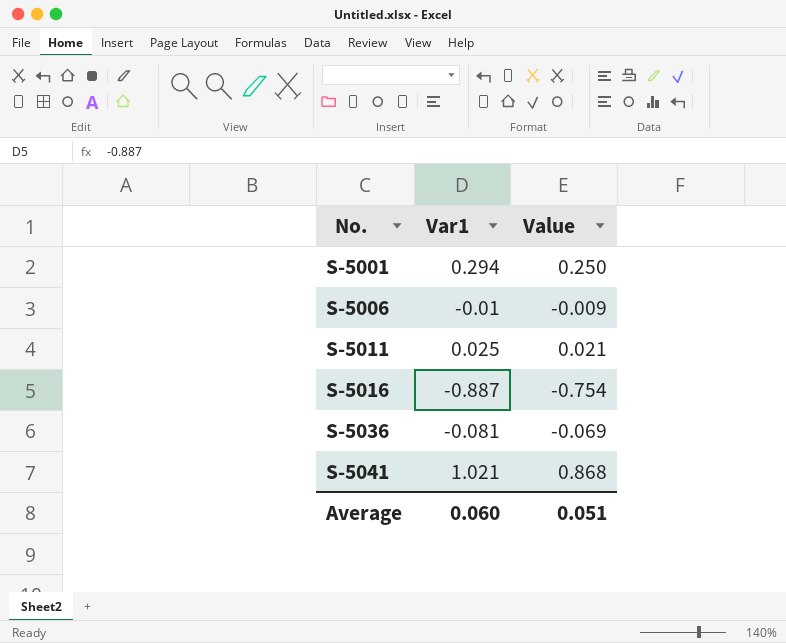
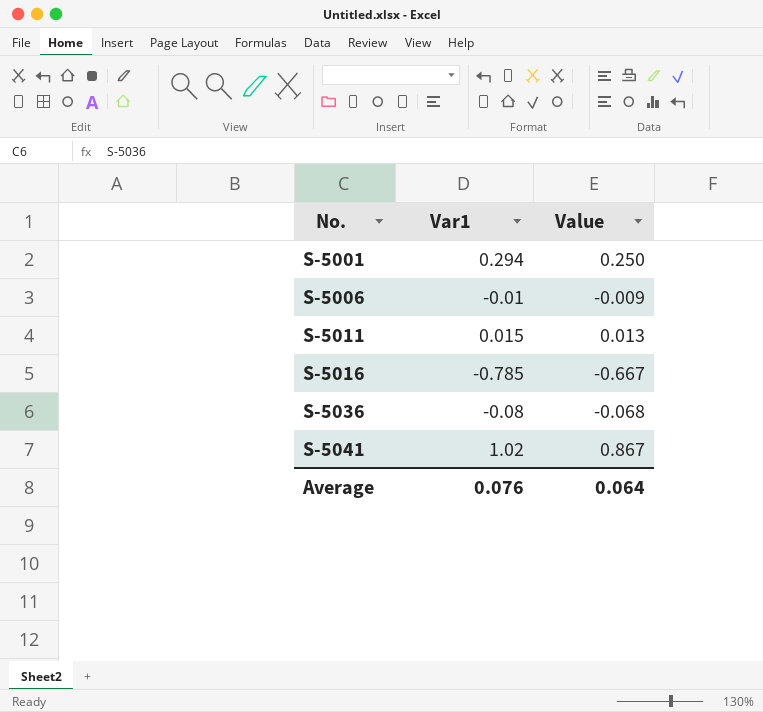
S-5011 | Var1: 0.025 -> 0.015
S-5011 | Value: 0.021 -> 0.013
S-5016 | Var1: -0.887 -> -0.785
S-5016 | Value: -0.754 -> -0.667
S-5036 | Var1: -0.081 -> -0.08
S-5036 | Value: -0.069 -> -0.068
S-5041 | Var1: 1.021 -> 1.02
S-5041 | Value: 0.868 -> 0.867
Average | Var1: 0.060 -> 0.076
Average | Value: 0.051 -> 0.064

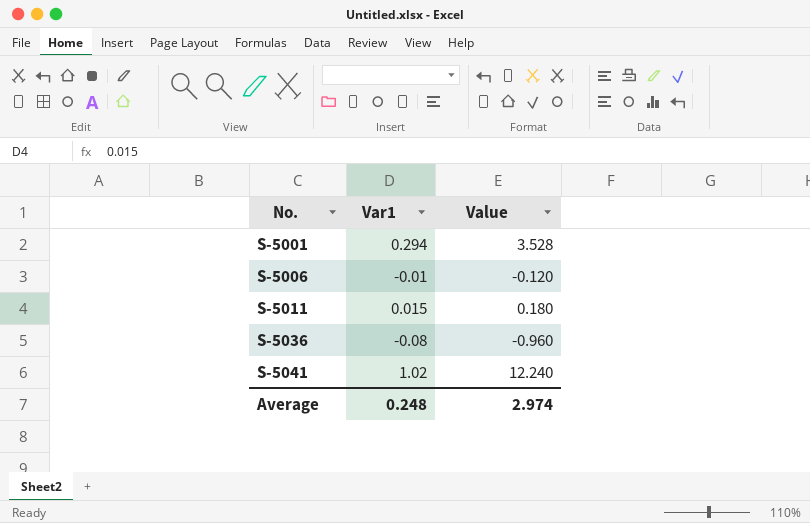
column Value | formula: [Var1] * 0.85 -> [Var1] * 12
row S-5016: -0.785 | -0.667 -> none
Average | Var1: 0.076 -> 0.248
Average | Value: 0.064 -> 2.974

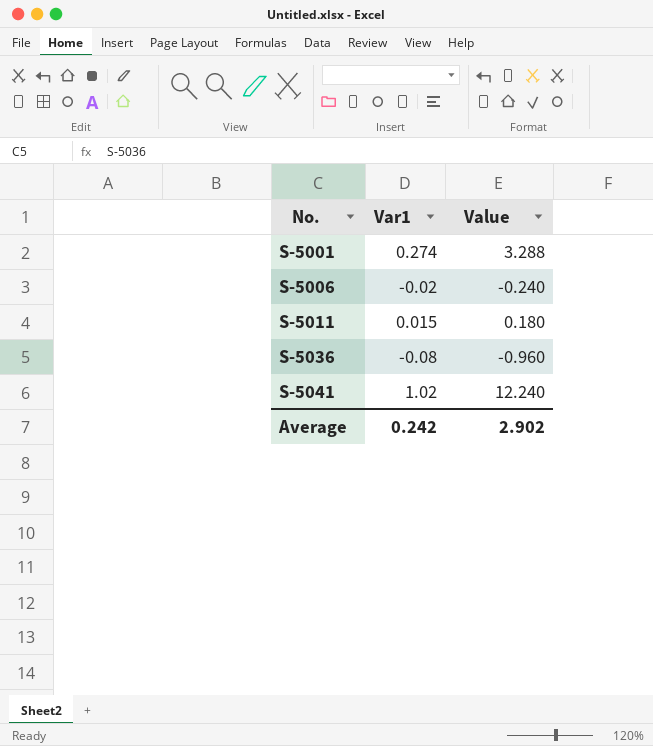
S-5001 | Var1: 0.294 -> 0.274
S-5001 | Value: 3.528 -> 3.288
S-5006 | Var1: -0.01 -> -0.02
S-5006 | Value: -0.120 -> -0.240
Average | Var1: 0.248 -> 0.242
Average | Value: 2.974 -> 2.902

